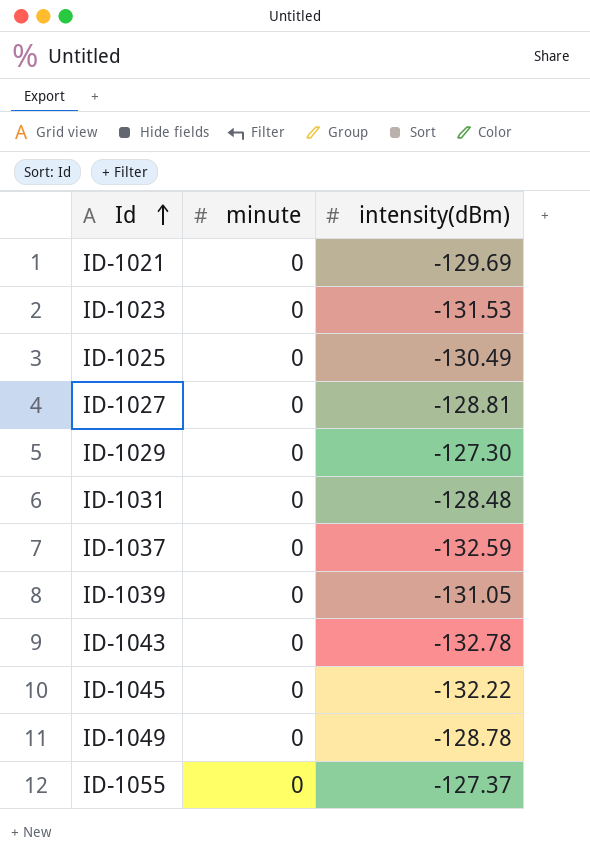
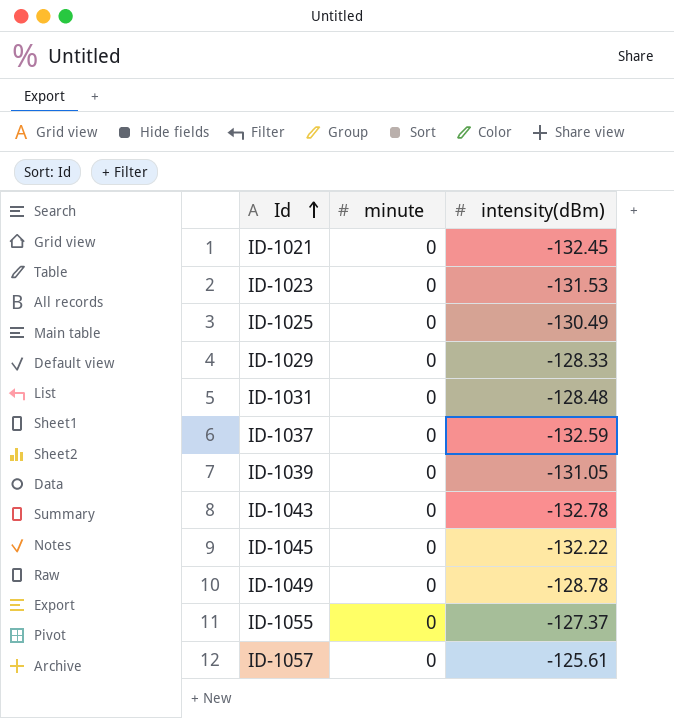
row ID-1027: 0 | -128.81 -> none
ID-1021 | intensity(dBm): -129.69 -> -132.45
ID-1029 | intensity(dBm): -127.30 -> -128.33
row ID-1057: none -> 0 | -125.61

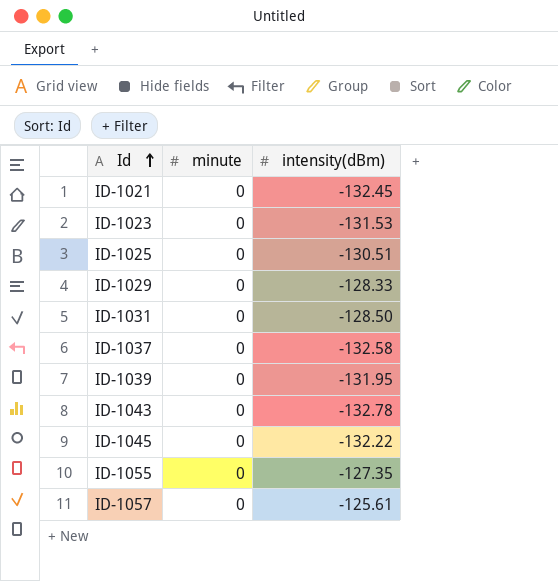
row ID-1049: 0 | -128.78 -> none
ID-1025 | intensity(dBm): -130.49 -> -130.51
ID-1031 | intensity(dBm): -128.48 -> -128.50
ID-1037 | intensity(dBm): -132.59 -> -132.58
ID-1039 | intensity(dBm): -131.05 -> -131.95
ID-1055 | intensity(dBm): -127.37 -> -127.35

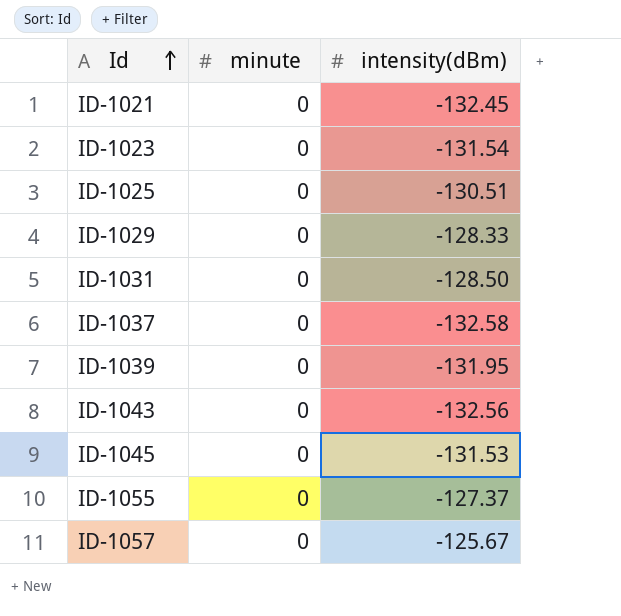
ID-1023 | intensity(dBm): -131.53 -> -131.54
ID-1043 | intensity(dBm): -132.78 -> -132.56
ID-1045 | intensity(dBm): -132.22 -> -131.53
ID-1055 | intensity(dBm): -127.35 -> -127.37
ID-1057 | intensity(dBm): -125.61 -> -125.67

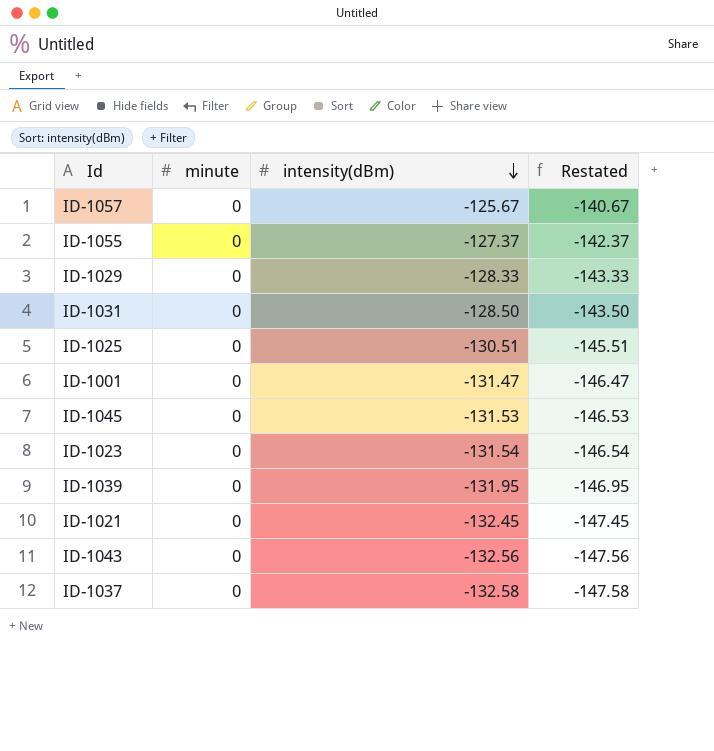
row order: Id ascending -> intensity(dBm) descending
column Restated | formula: none -> [intensity(dBm)] - 15
row ID-1001: none -> 0 | -131.47 | -146.47

